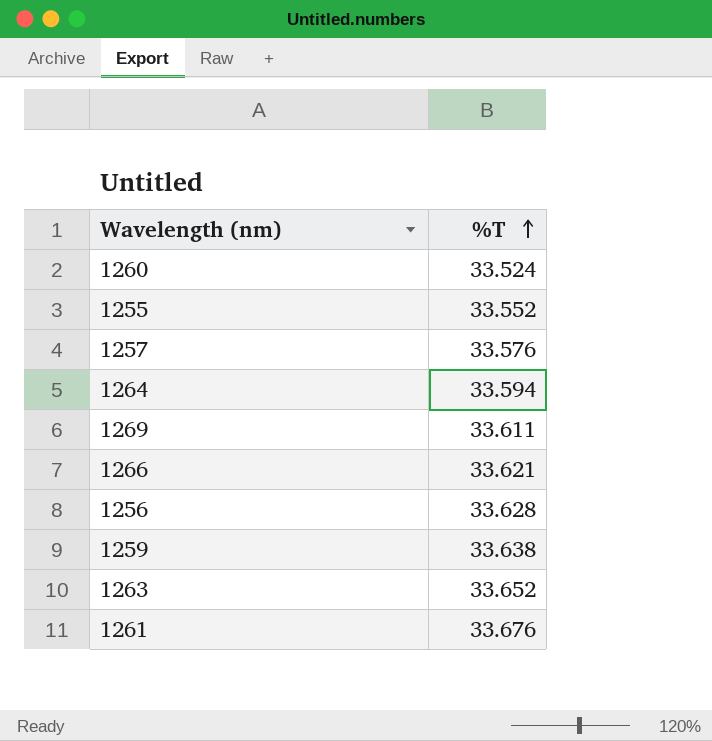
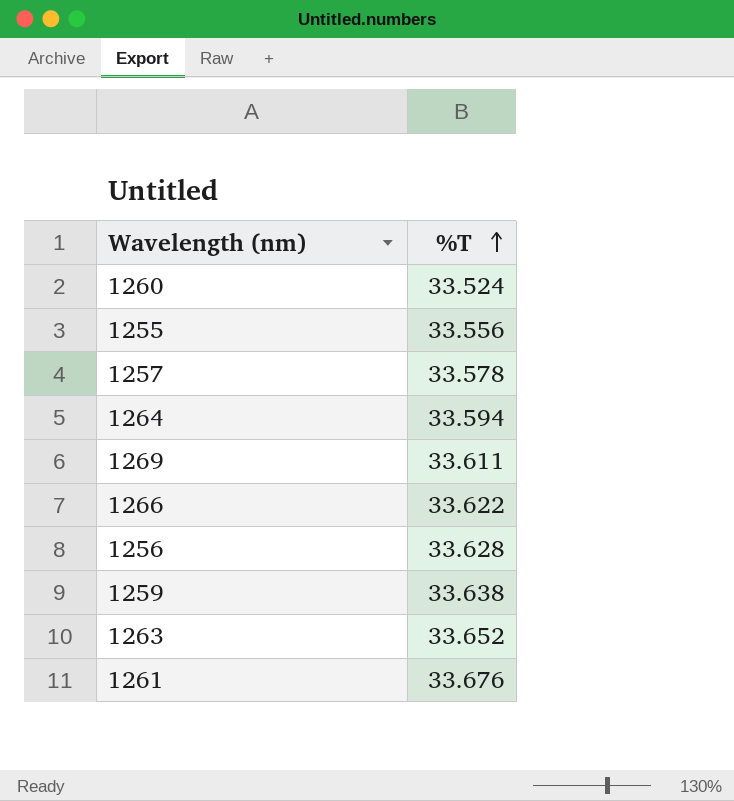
1255 | %T: 33.552 -> 33.556
1257 | %T: 33.576 -> 33.578
1266 | %T: 33.621 -> 33.622

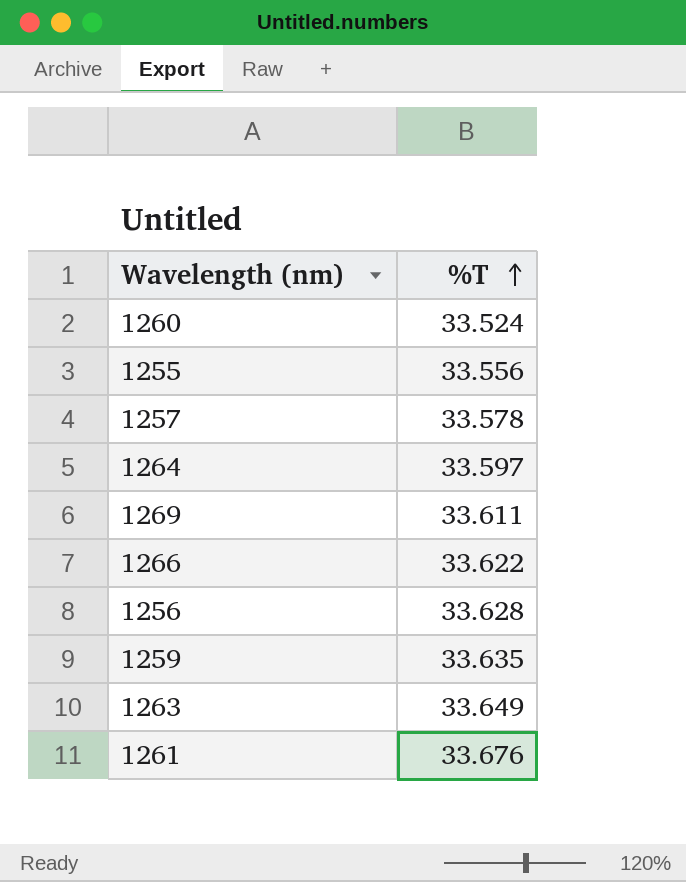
1264 | %T: 33.594 -> 33.597
1259 | %T: 33.638 -> 33.635
1263 | %T: 33.652 -> 33.649

